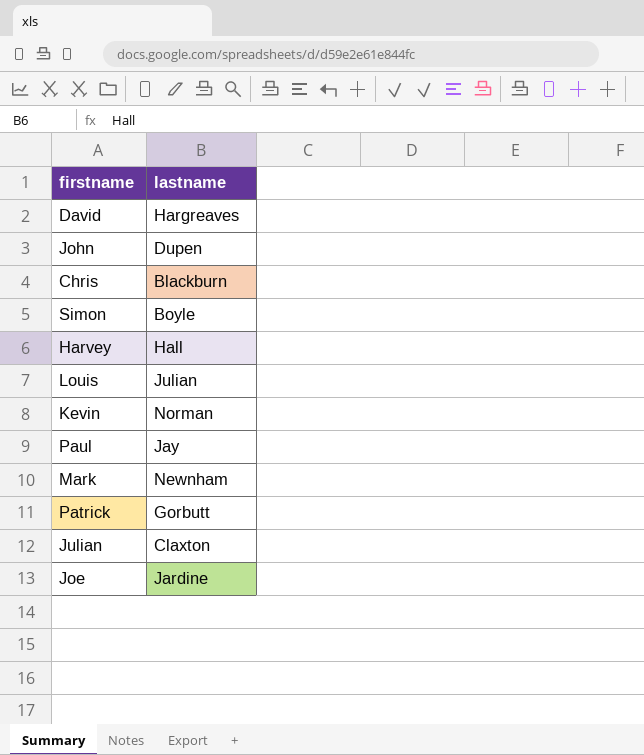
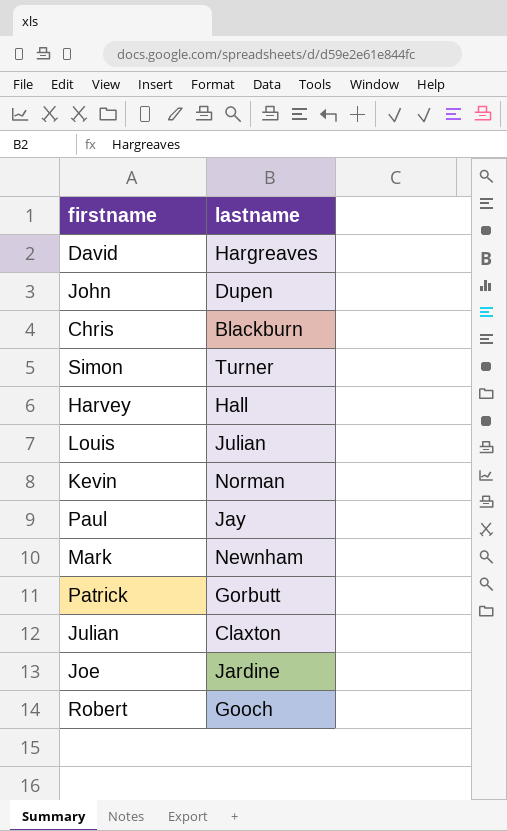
Simon | lastname: Boyle -> Turner
row Robert: none -> Gooch

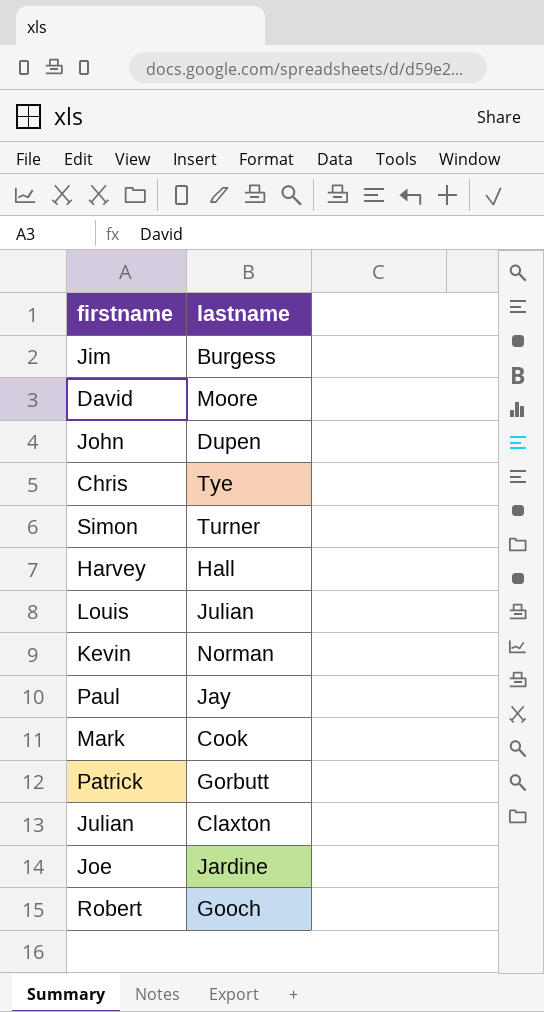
row Jim: none -> Burgess
David | lastname: Hargreaves -> Moore
Chris | lastname: Blackburn -> Tye
Mark | lastname: Newnham -> Cook

